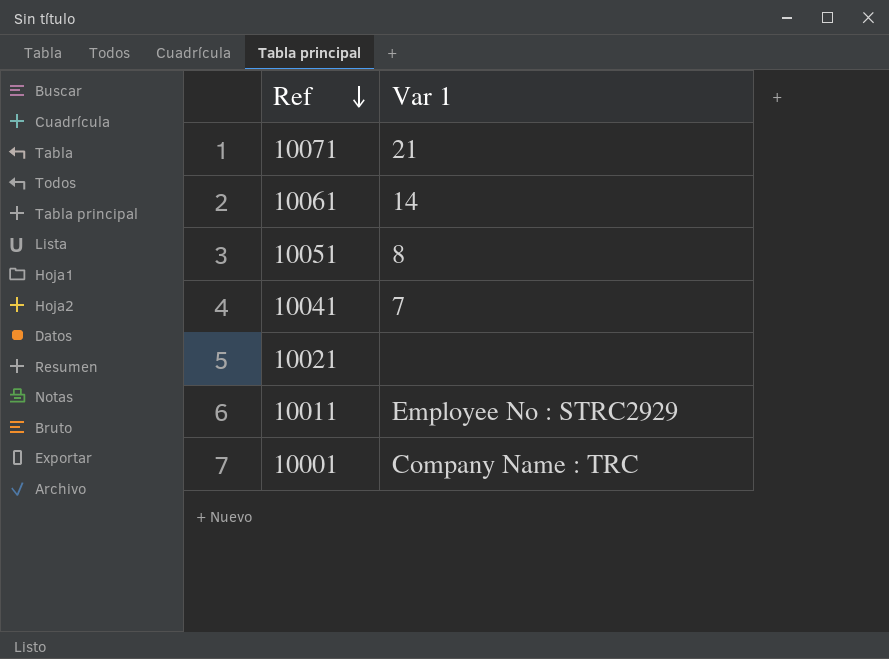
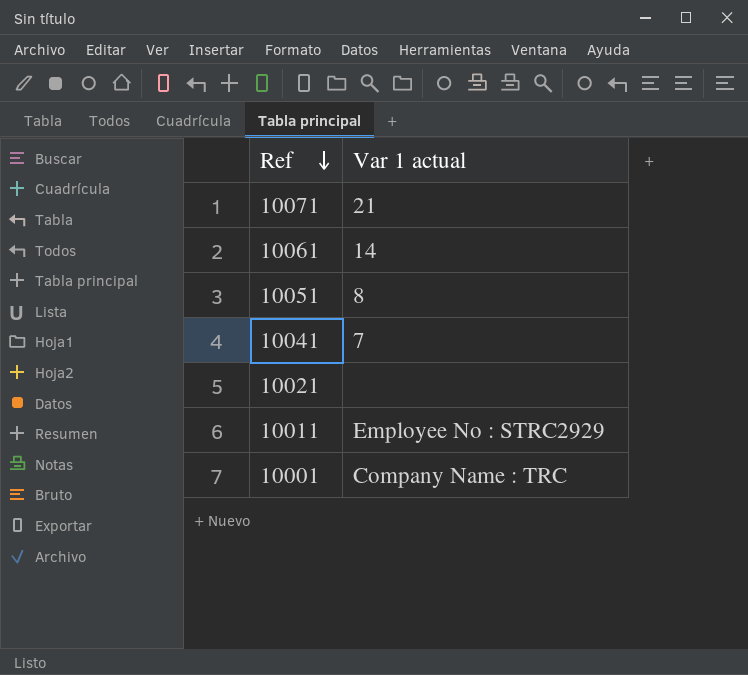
column name: Var 1 -> Var 1 actual

